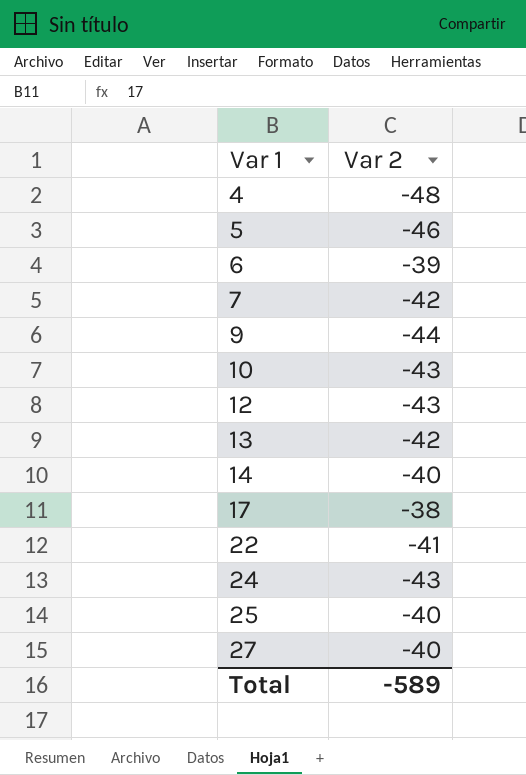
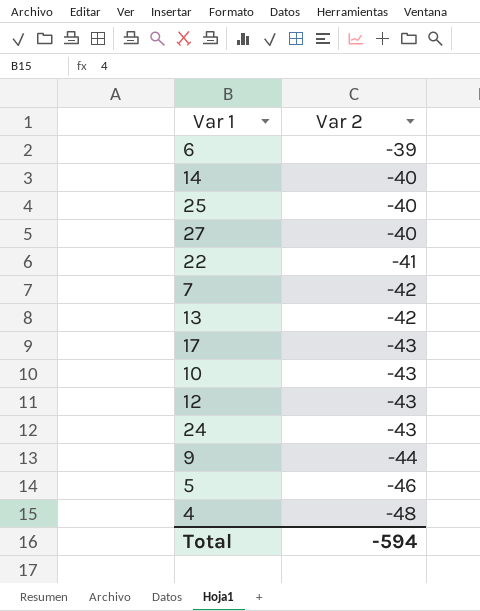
row order: Var 1 ascending -> Var 2 descending
17 | Var 2: -38 -> -43
Total | Var 2: -589 -> -594

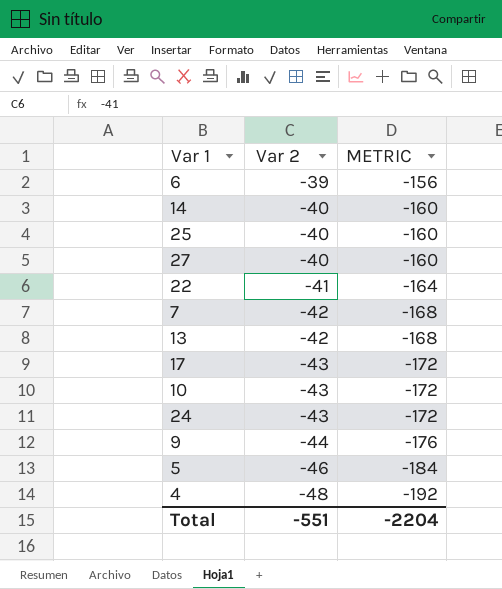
column METRIC | formula: none -> [Var 2] * 4
row 12: -43 -> none
Total | Var 2: -594 -> -551

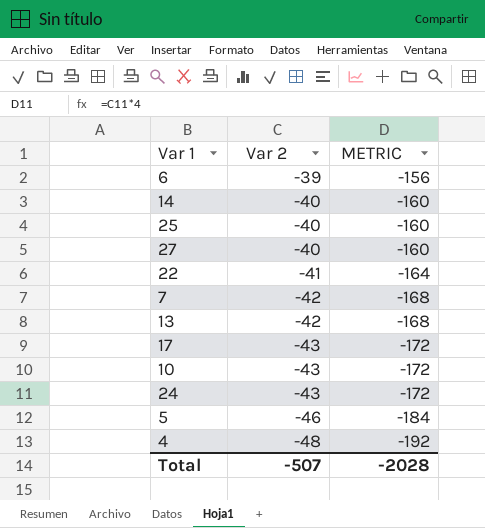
row 9: -44 | -176 -> none
Total | Var 2: -551 -> -507
Total | METRIC: -2204 -> -2028

